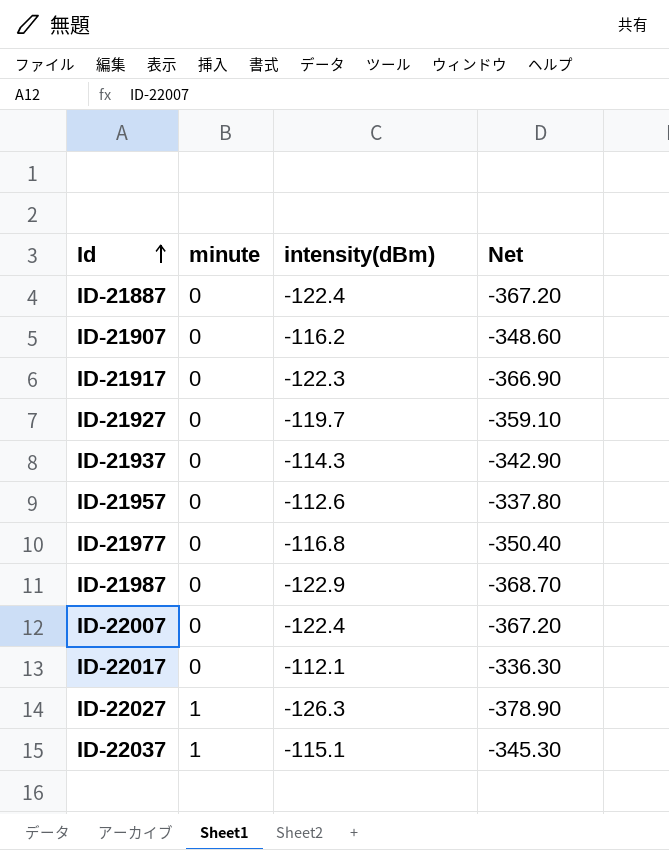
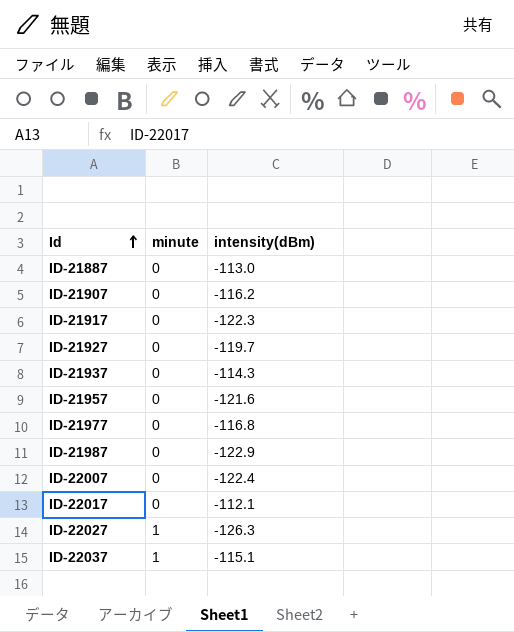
column Net | formula: [intensity(dBm)] * 3 -> none
ID-21887 | intensity(dBm): -122.4 -> -113.0
ID-21957 | intensity(dBm): -112.6 -> -121.6

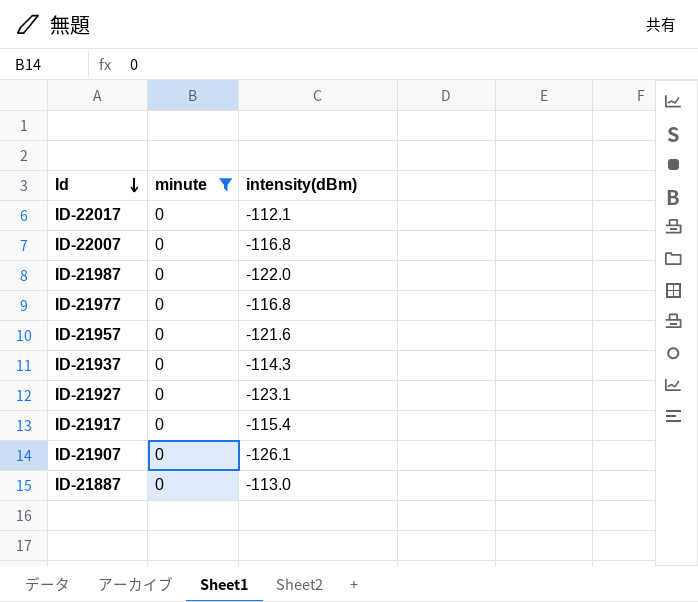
filter: none -> minute = 0
row order: Id ascending -> Id descending
ID-22007 | intensity(dBm): -122.4 -> -116.8
ID-21987 | intensity(dBm): -122.9 -> -122.0
ID-21927 | intensity(dBm): -119.7 -> -123.1
ID-21917 | intensity(dBm): -122.3 -> -115.4
ID-21907 | intensity(dBm): -116.2 -> -126.1

